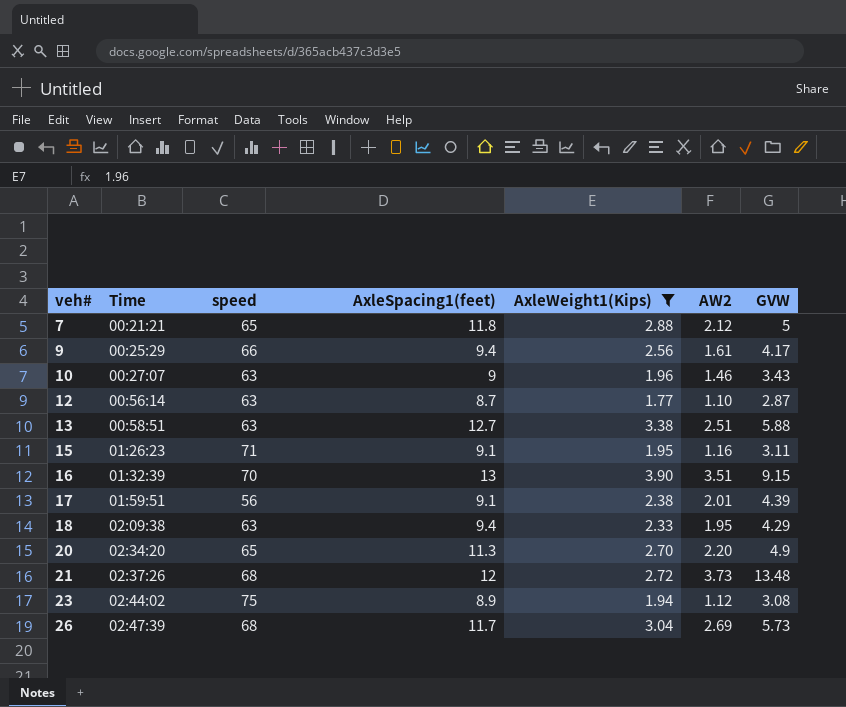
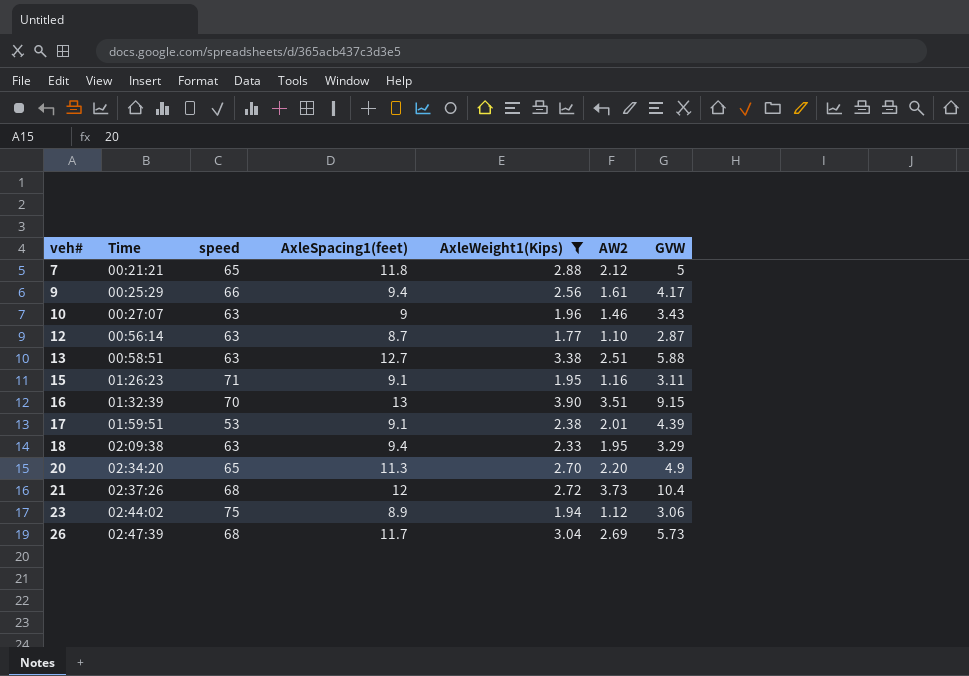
17 | speed: 56 -> 53
18 | GVW: 4.29 -> 3.29
21 | GVW: 13.48 -> 10.4
23 | GVW: 3.08 -> 3.06

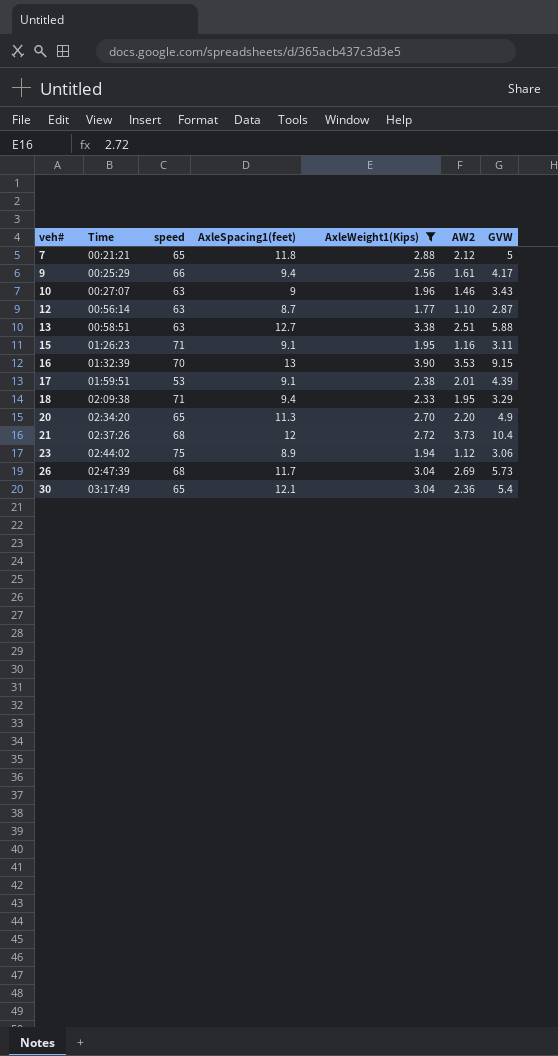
16 | AW2: 3.51 -> 3.53
18 | speed: 63 -> 71
row 30: none -> 03:17:49 | 65 | 12.1 | 3.04 | 2.36 | 5.4

